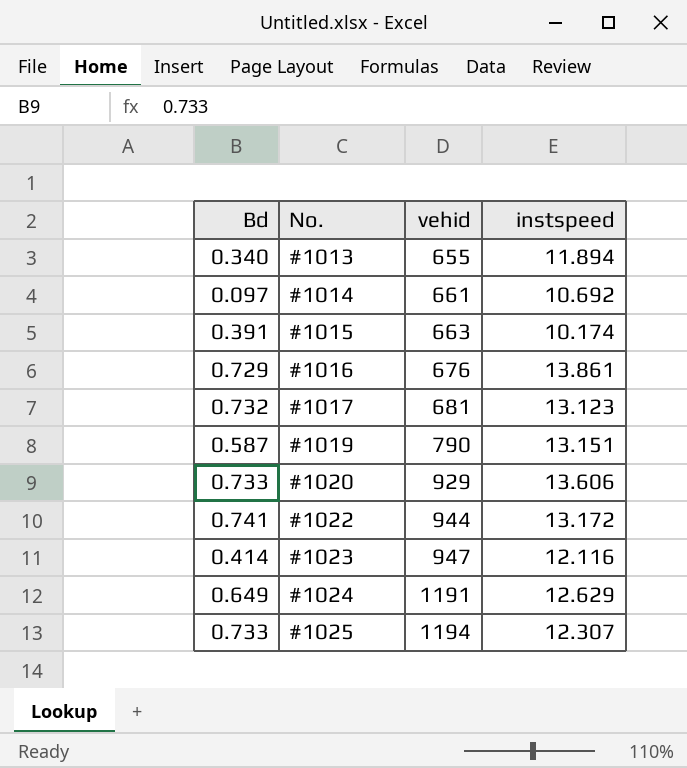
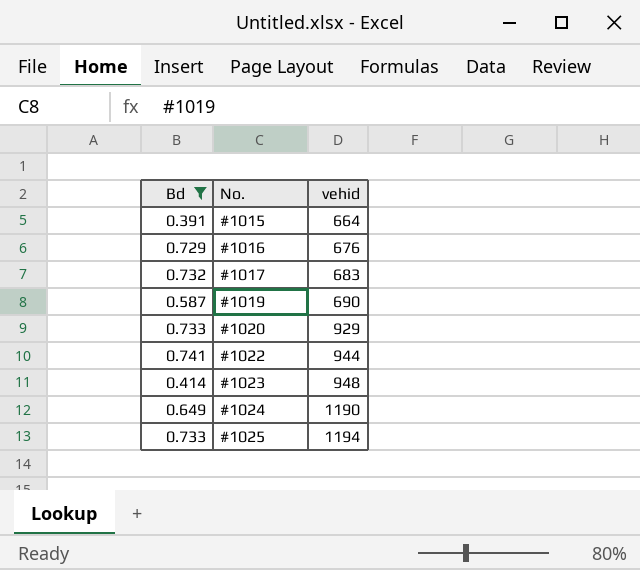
filter: none -> Bd >= 0.391
column instspeed | position: 4 -> none
#1015 | vehid: 663 -> 664
#1017 | vehid: 681 -> 683
#1019 | vehid: 790 -> 690
#1023 | vehid: 947 -> 948
#1024 | vehid: 1191 -> 1190

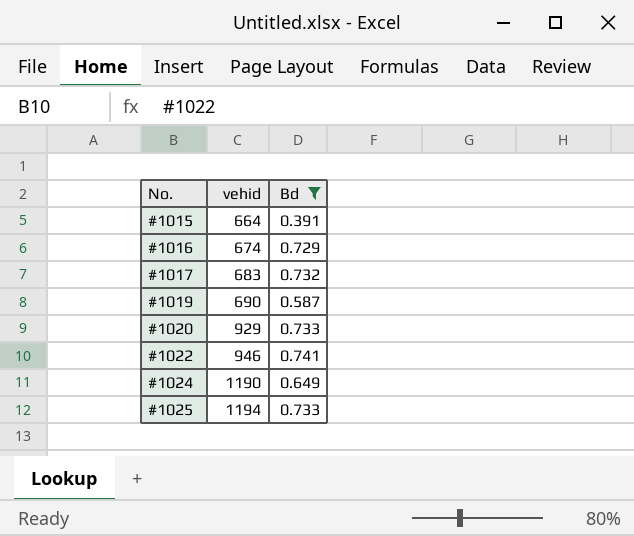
column Bd | position: 1 -> 3
row #1023: 0.414 | 948 -> none
#1016 | vehid: 676 -> 674
#1022 | vehid: 944 -> 946

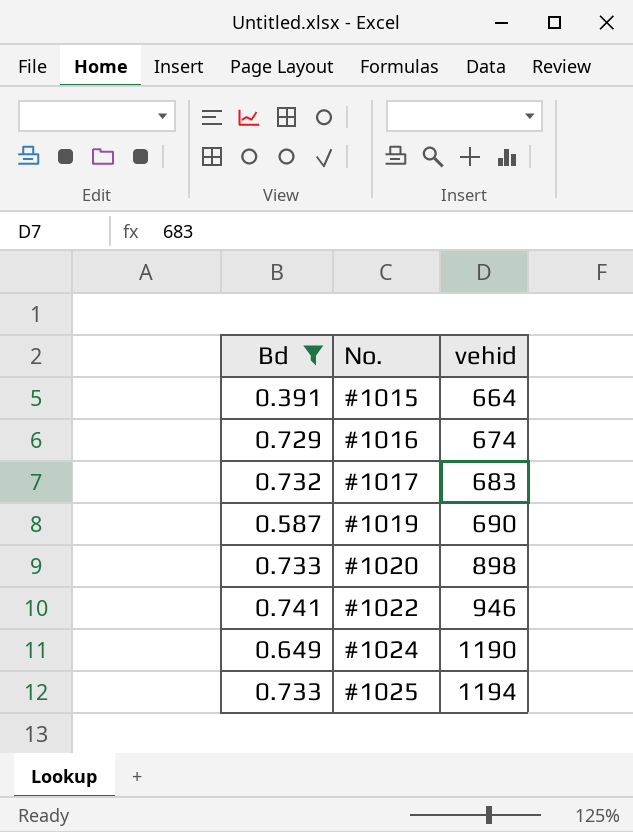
column Bd | position: 3 -> 1
#1020 | vehid: 929 -> 898

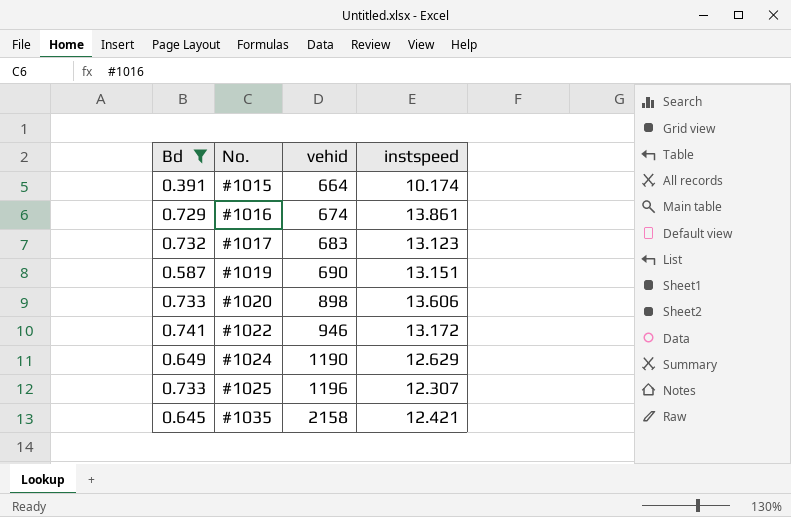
column instspeed | position: none -> 4
#1025 | vehid: 1194 -> 1196
row #1035: none -> 0.645 | 2158 | 12.421

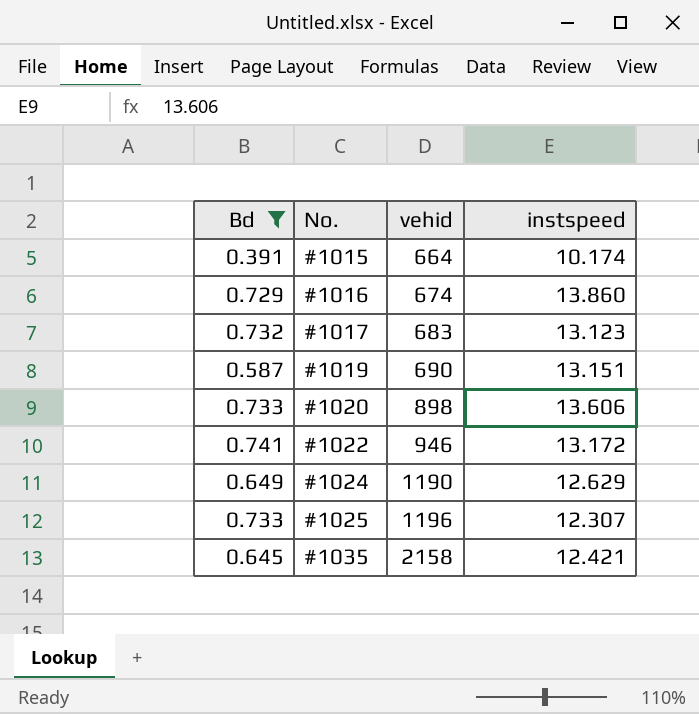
#1016 | instspeed: 13.861 -> 13.860

